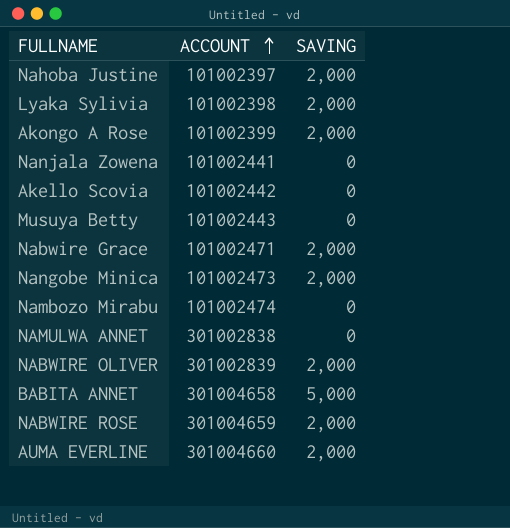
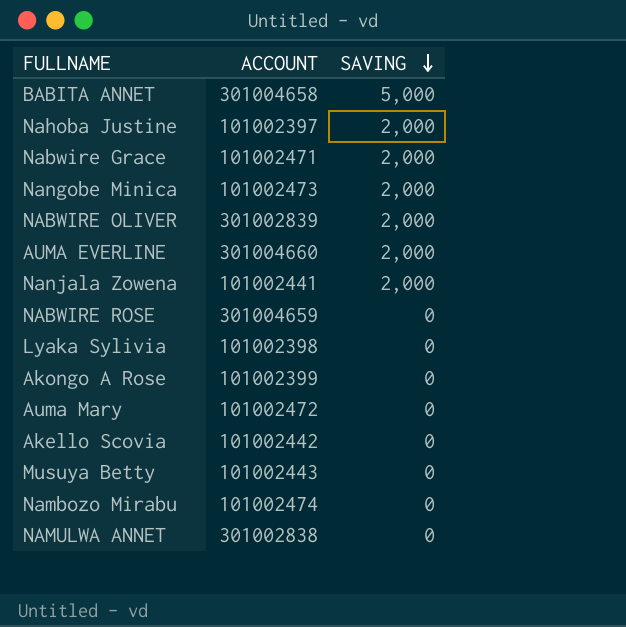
row order: ACCOUNT ascending -> SAVING descending
Nanjala Zowena | SAVING: 0 -> 2,000
NABWIRE ROSE | SAVING: 2,000 -> 0
Lyaka Sylivia | SAVING: 2,000 -> 0
Akongo A Rose | SAVING: 2,000 -> 0
row Auma Mary: none -> 101002472 | 0

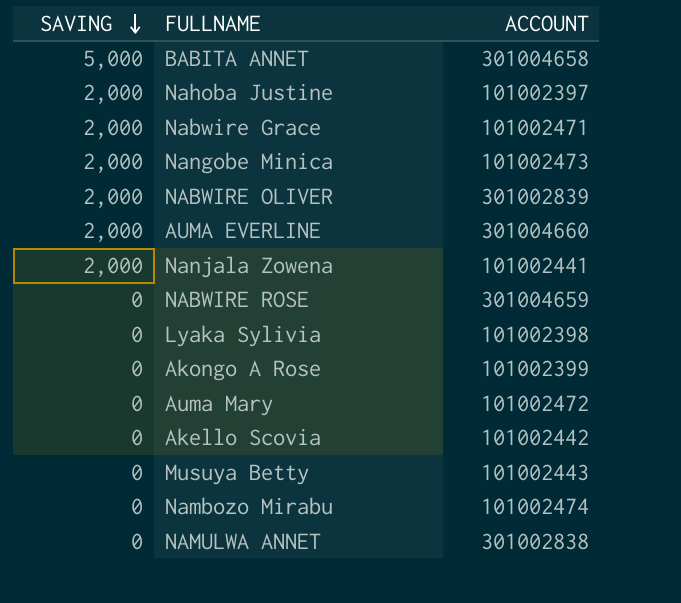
column SAVING | position: 3 -> 1

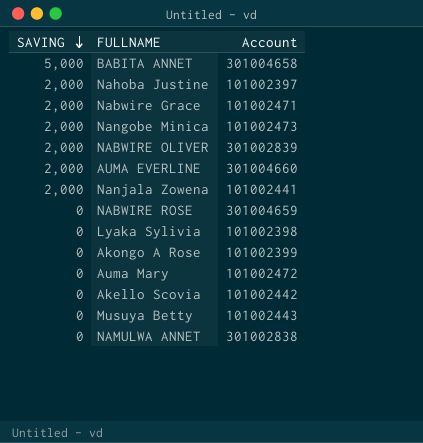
column name: ACCOUNT -> Account
row Nambozo Mirabu: 0 | 101002474 -> none

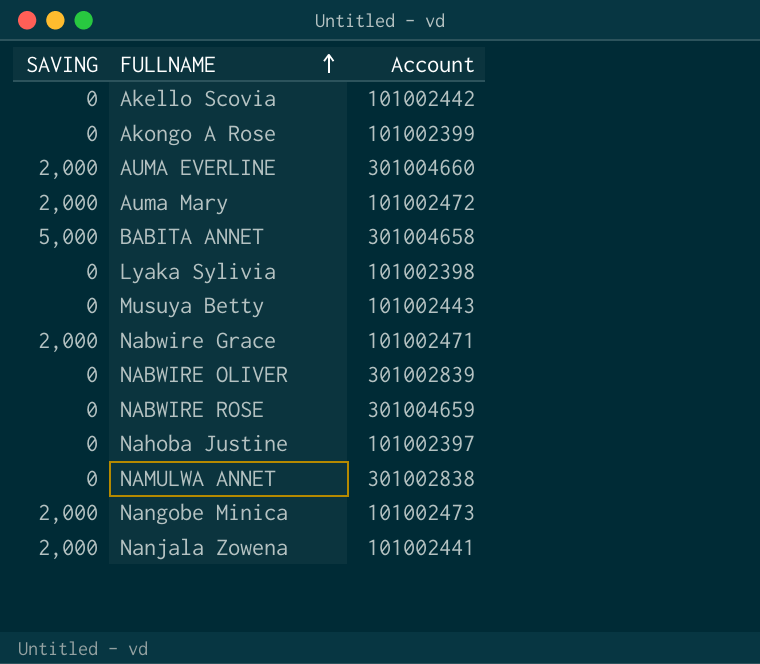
row order: SAVING descending -> FULLNAME ascending
Auma Mary | SAVING: 0 -> 2,000
NABWIRE OLIVER | SAVING: 2,000 -> 0
Nahoba Justine | SAVING: 2,000 -> 0

